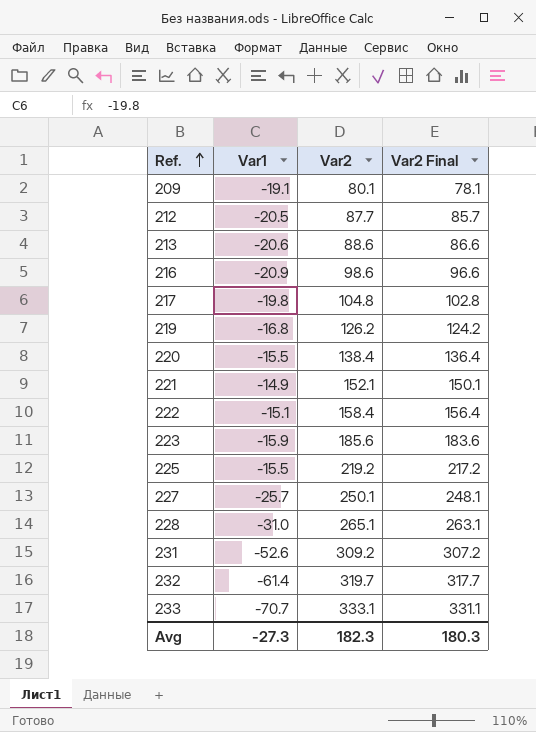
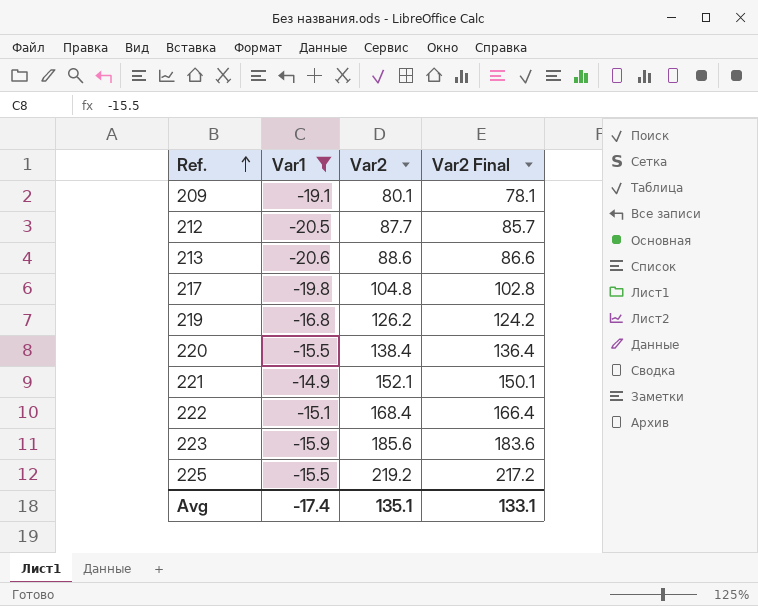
filter: none -> Var1 >= -20.6
222 | Var2: 158.4 -> 168.4
222 | Var2 Final: 156.4 -> 166.4
Avg | Var1: -27.3 -> -17.4
Avg | Var2: 182.3 -> 135.1
Avg | Var2 Final: 180.3 -> 133.1

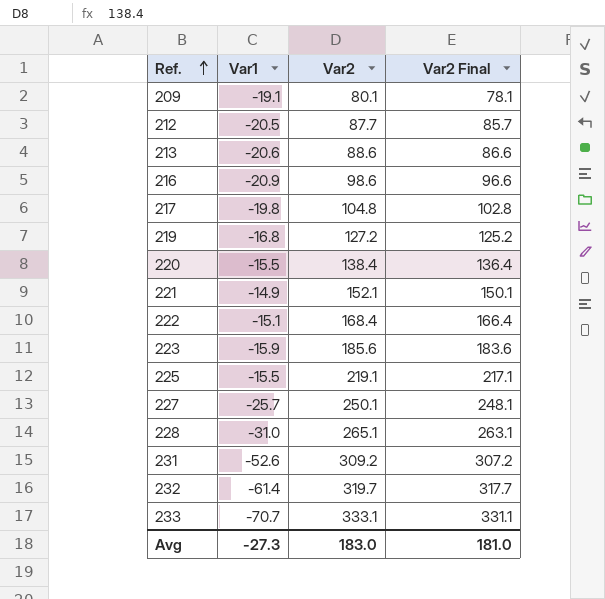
filter: Var1 >= -20.6 -> none
219 | Var2: 126.2 -> 127.2
219 | Var2 Final: 124.2 -> 125.2
225 | Var2: 219.2 -> 219.1
225 | Var2 Final: 217.2 -> 217.1
Avg | Var1: -17.4 -> -27.3
Avg | Var2: 135.1 -> 183.0
Avg | Var2 Final: 133.1 -> 181.0

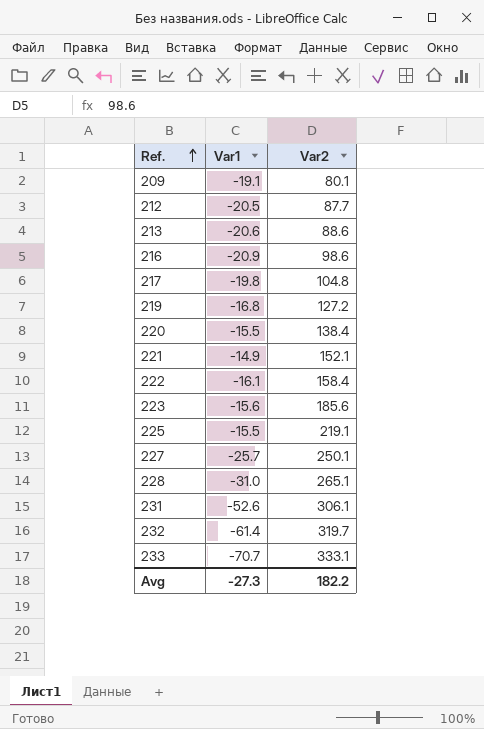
column Var2 Final | formula: [Var2] - 2 -> none
222 | Var1: -15.1 -> -16.1
222 | Var2: 168.4 -> 158.4
223 | Var1: -15.9 -> -15.6
231 | Var2: 309.2 -> 306.1
Avg | Var2: 183.0 -> 182.2

